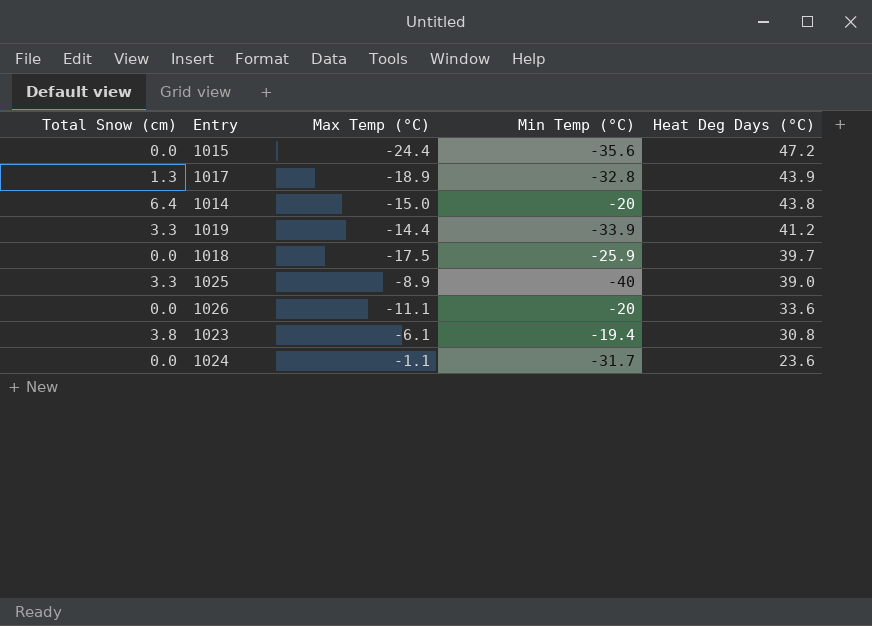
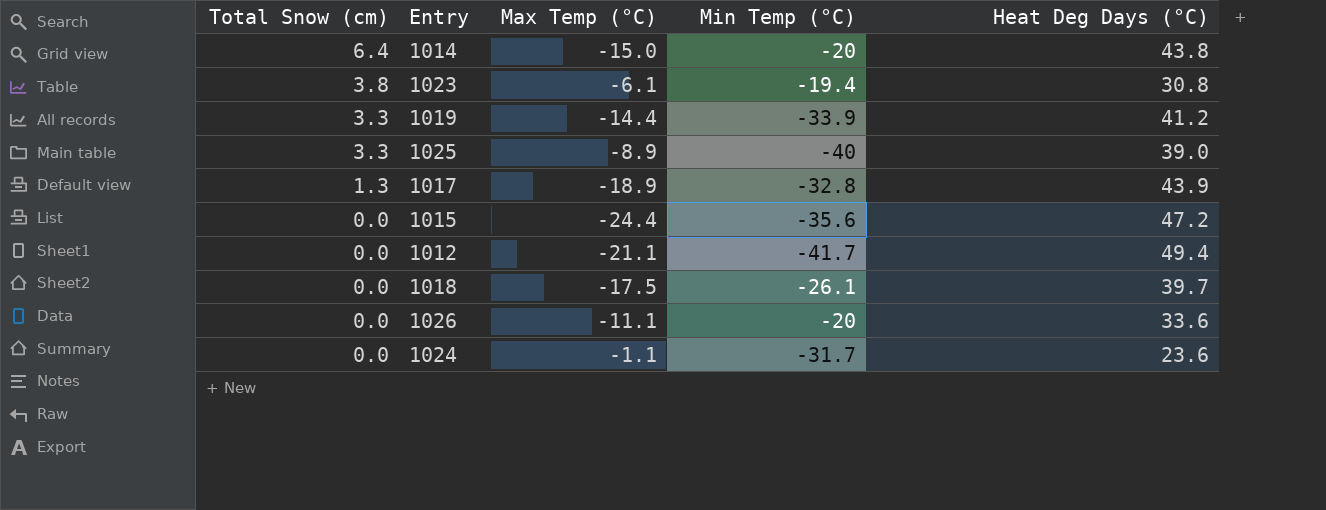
row order: Heat Deg Days (°C) descending -> Total Snow (cm) descending
row 1012: none -> 0.0 | -21.1 | -41.7 | 49.4
1018 | Min Temp (°C): -25.9 -> -26.1

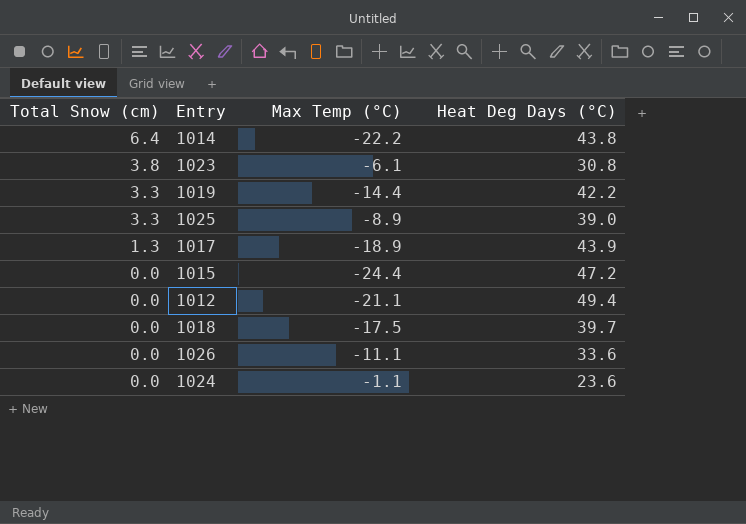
column Min Temp (°C) | position: 4 -> none
1014 | Max Temp (°C): -15.0 -> -22.2
1019 | Heat Deg Days (°C): 41.2 -> 42.2

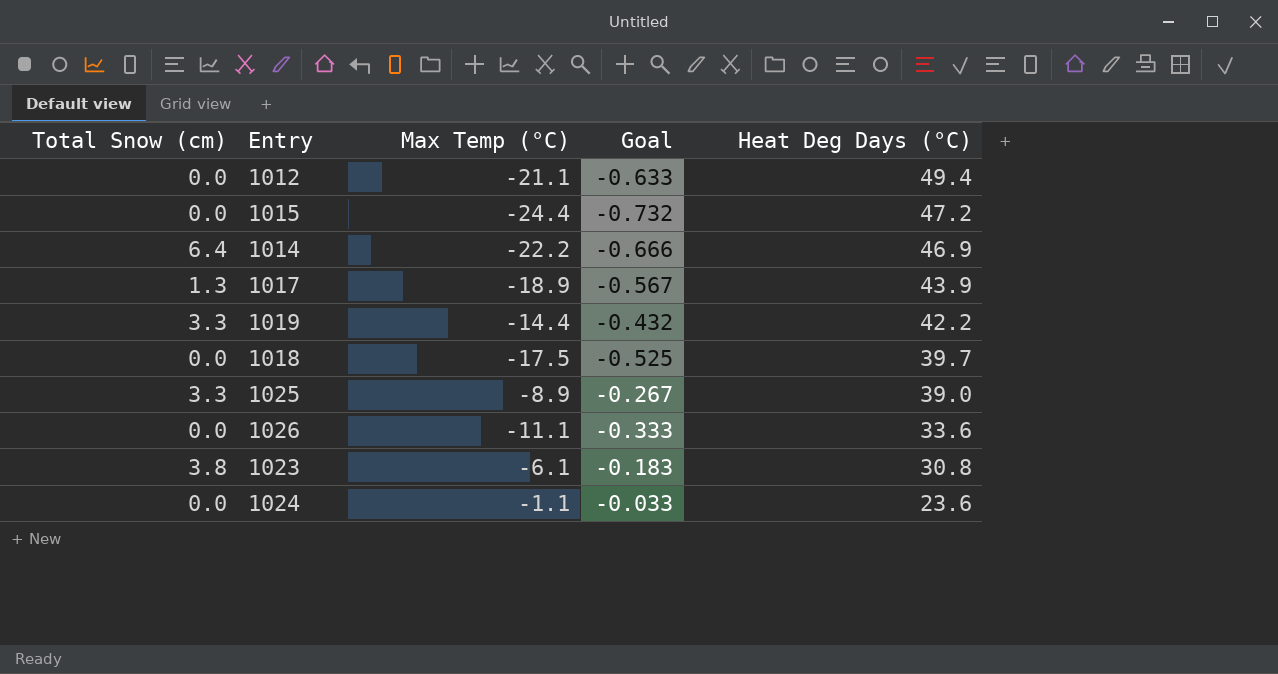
row order: Total Snow (cm) descending -> Heat Deg Days (°C) descending
column Goal | formula: none -> [Max Temp (°C)] * 0.03
1014 | Heat Deg Days (°C): 43.8 -> 46.9

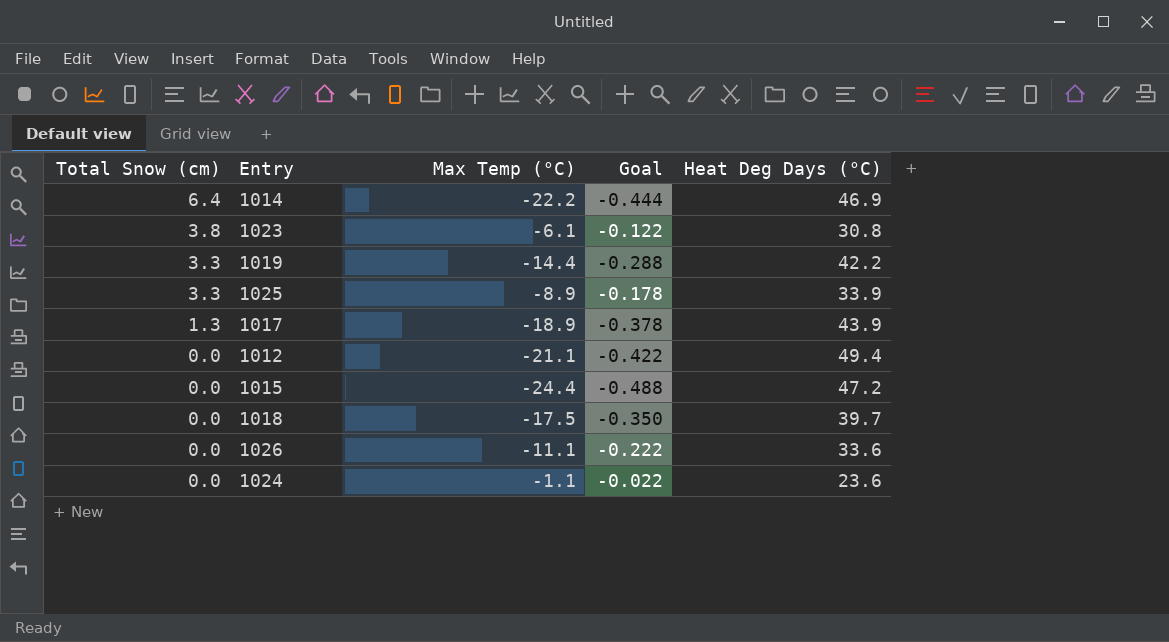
row order: Heat Deg Days (°C) descending -> Total Snow (cm) descending
column Goal | formula: [Max Temp (°C)] * 0.03 -> [Max Temp (°C)] * 0.02
1025 | Heat Deg Days (°C): 39.0 -> 33.9

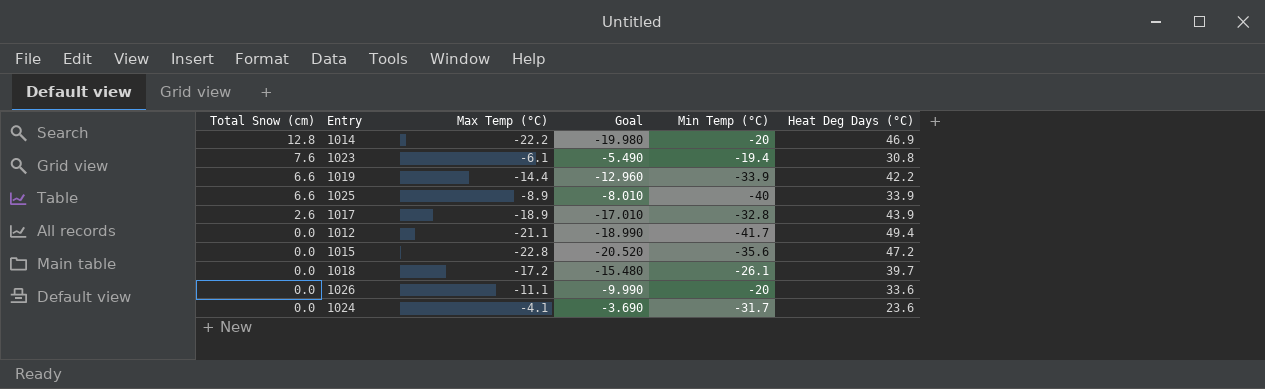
column Goal | formula: [Max Temp (°C)] * 0.02 -> [Max Temp (°C)] * 0.9
column Min Temp (°C) | position: none -> 5
1014 | Total Snow (cm): 6.4 -> 12.8
1023 | Total Snow (cm): 3.8 -> 7.6
1019 | Total Snow (cm): 3.3 -> 6.6
1025 | Total Snow (cm): 3.3 -> 6.6
1017 | Total Snow (cm): 1.3 -> 2.6
1015 | Max Temp (°C): -24.4 -> -22.8
1018 | Max Temp (°C): -17.5 -> -17.2
1024 | Max Temp (°C): -1.1 -> -4.1

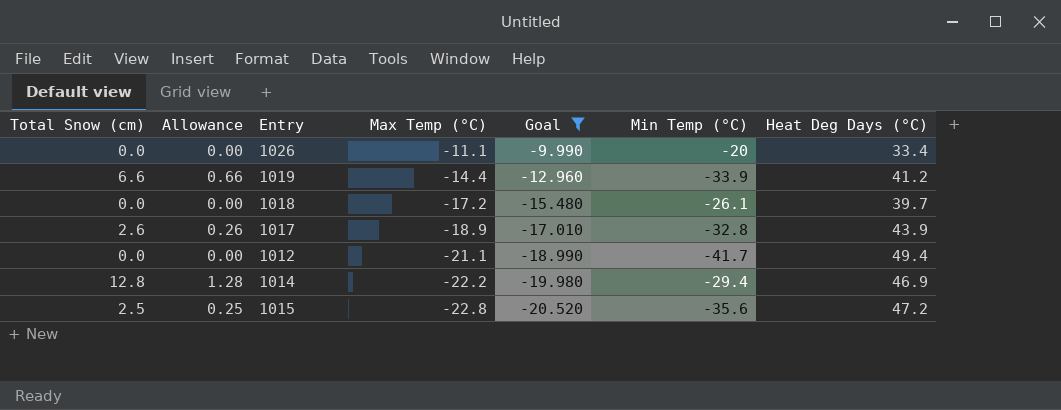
filter: none -> Goal <= -9.990
row order: Total Snow (cm) descending -> Max Temp (°C) descending
column Allowance | formula: none -> [Total Snow (cm)] * 0.1
1026 | Heat Deg Days (°C): 33.6 -> 33.4
1019 | Heat Deg Days (°C): 42.2 -> 41.2
1014 | Min Temp (°C): -20 -> -29.4
1015 | Total Snow (cm): 0.0 -> 2.5

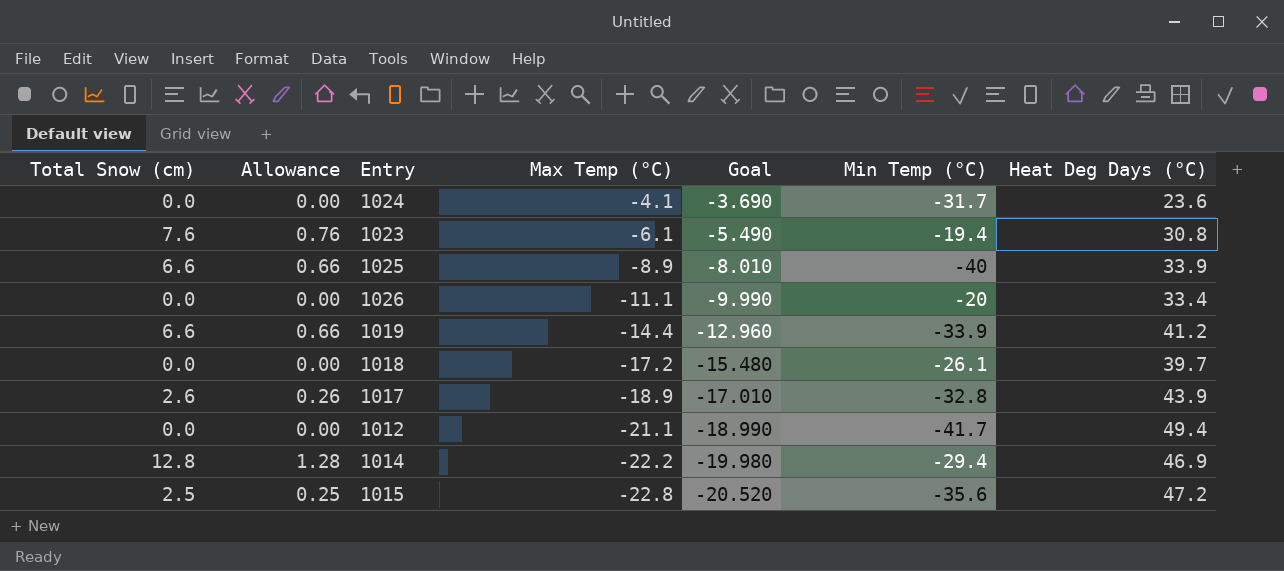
filter: Goal <= -9.990 -> none

